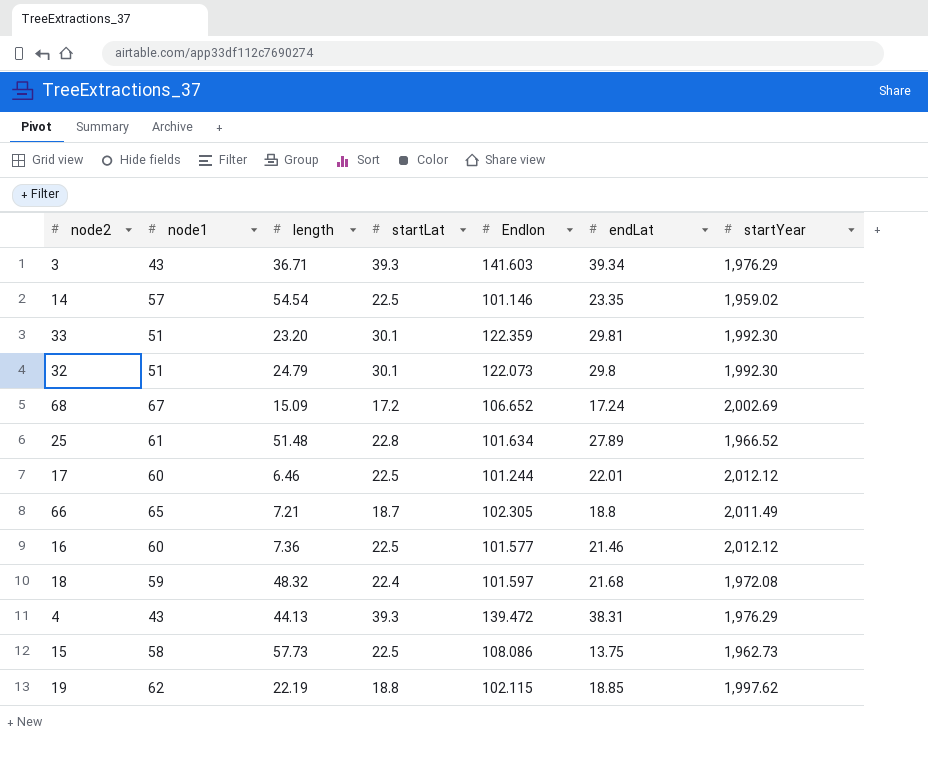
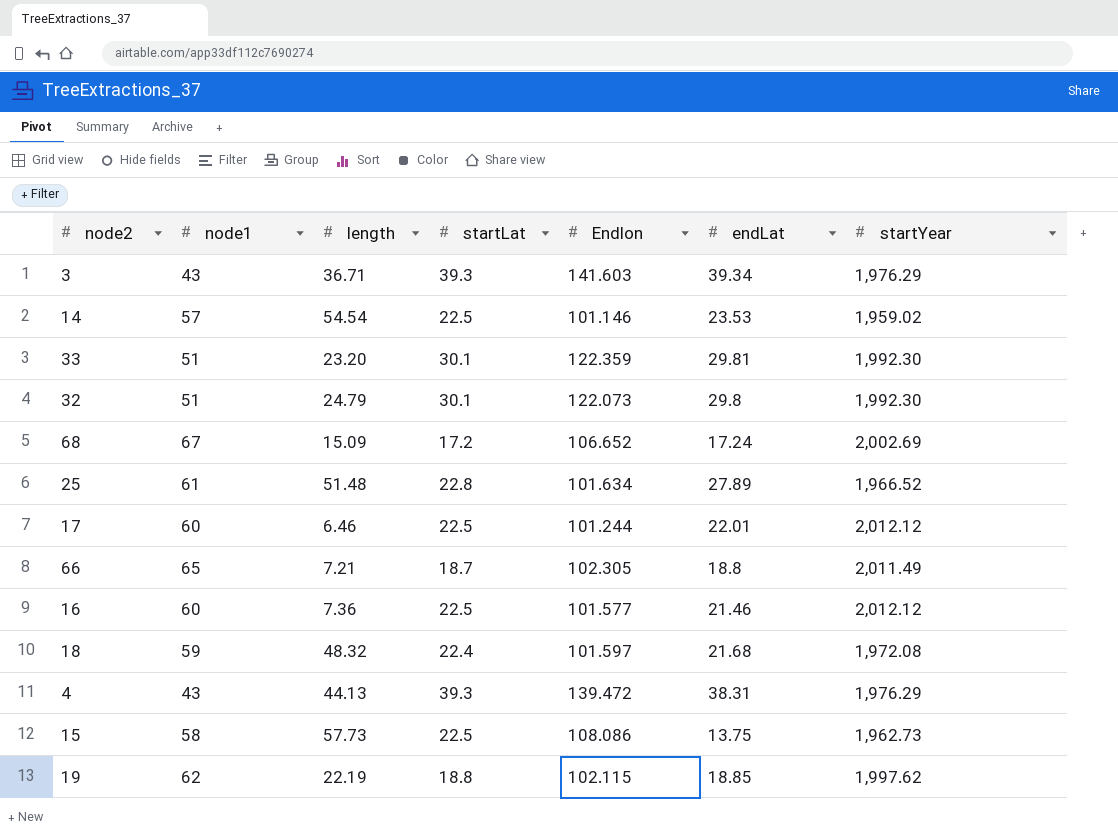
14 | endLat: 23.35 -> 23.53

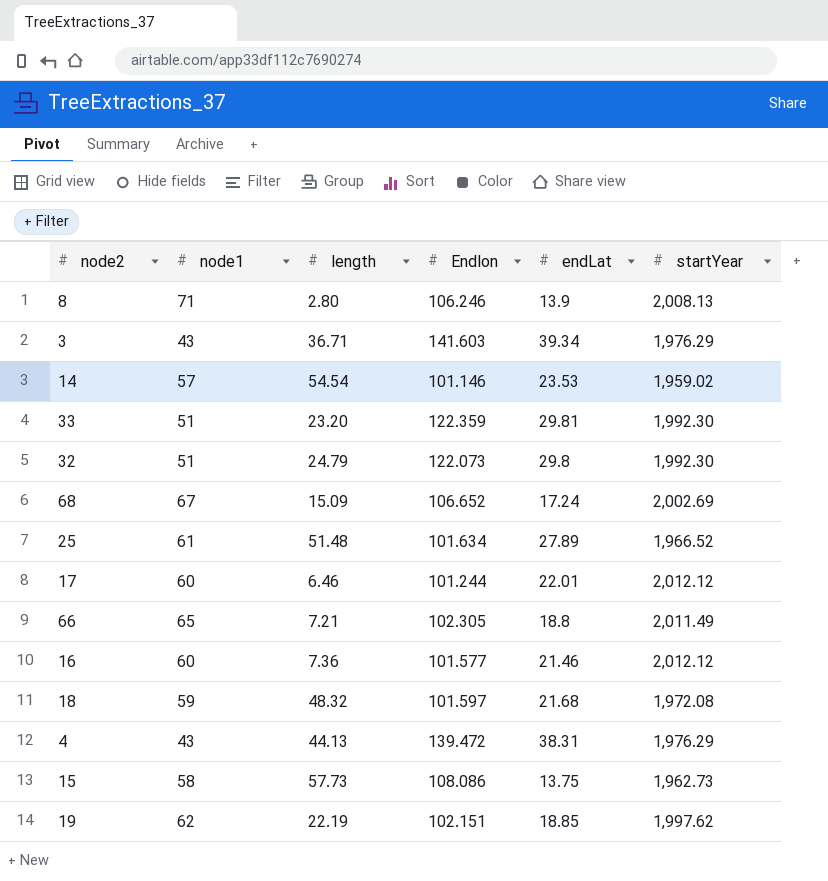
column startLat | position: 4 -> none
row 8: none -> 71 | 2.80 | 106.246 | 13.9 | 2,008.13
19 | Endlon: 102.115 -> 102.151

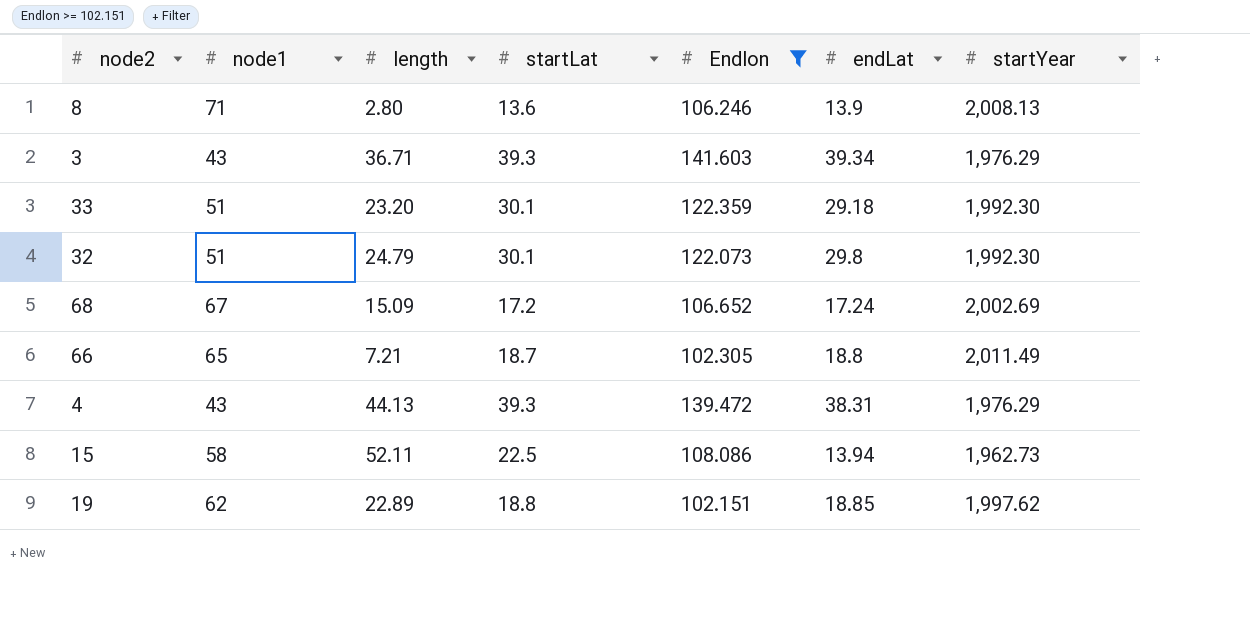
filter: none -> Endlon >= 102.151
column startLat | position: none -> 4
33 | endLat: 29.81 -> 29.18
15 | length: 57.73 -> 52.11
15 | endLat: 13.75 -> 13.94
19 | length: 22.19 -> 22.89

